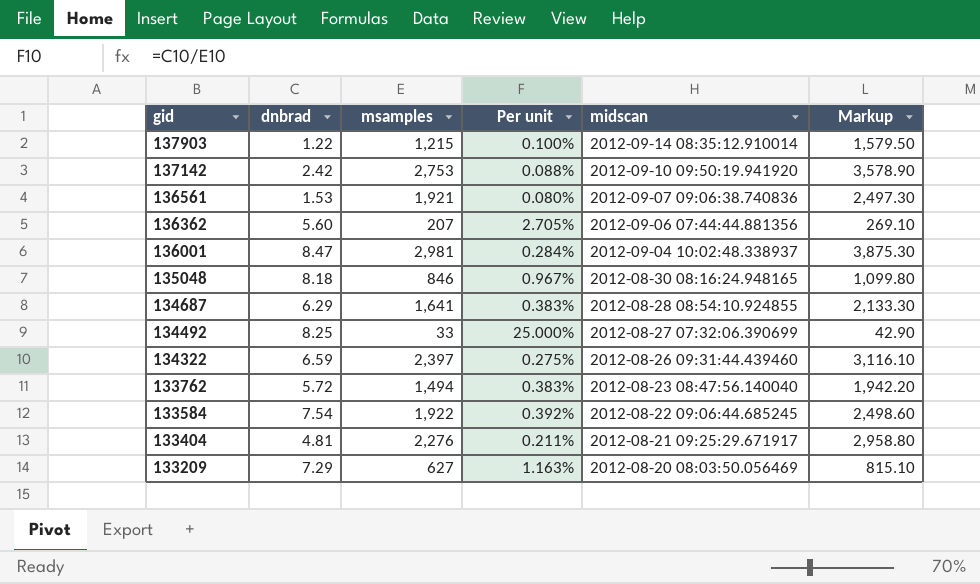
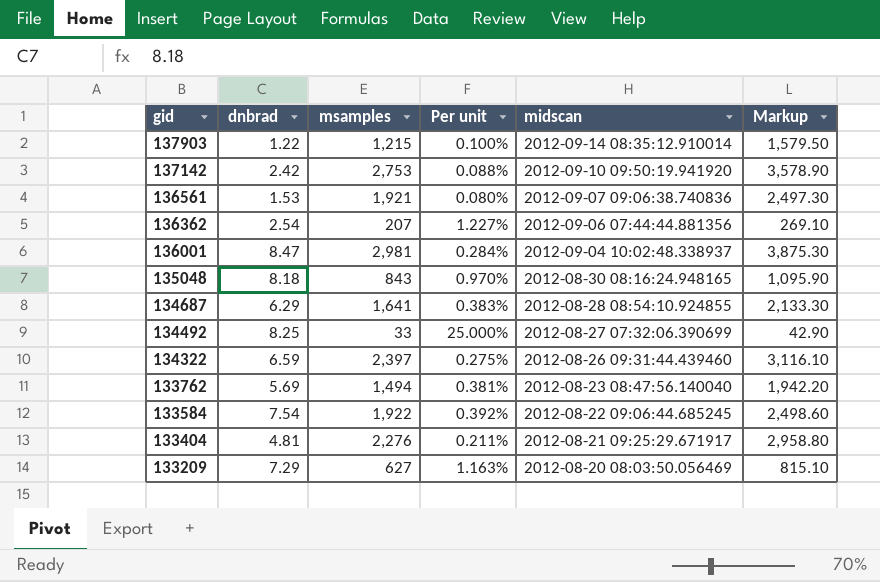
136362 | dnbrad: 5.60 -> 2.54
136362 | Per unit: 2.705% -> 1.227%
135048 | msamples: 846 -> 843
135048 | Per unit: 0.967% -> 0.970%
135048 | Markup: 1,099.80 -> 1,095.90
133762 | dnbrad: 5.72 -> 5.69
133762 | Per unit: 0.383% -> 0.381%

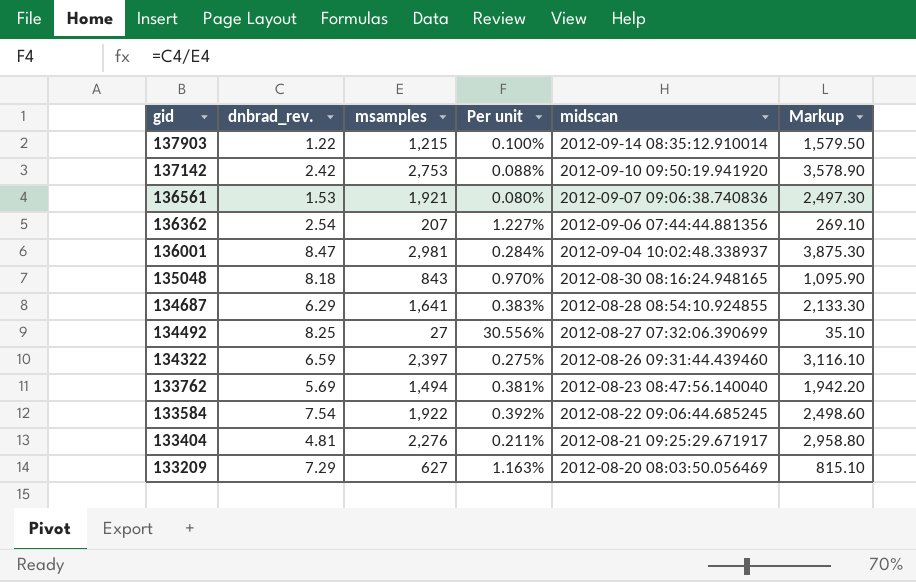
column name: dnbrad -> dnbrad_rev.
134492 | msamples: 33 -> 27
134492 | Per unit: 25.000% -> 30.556%
134492 | Markup: 42.90 -> 35.10

